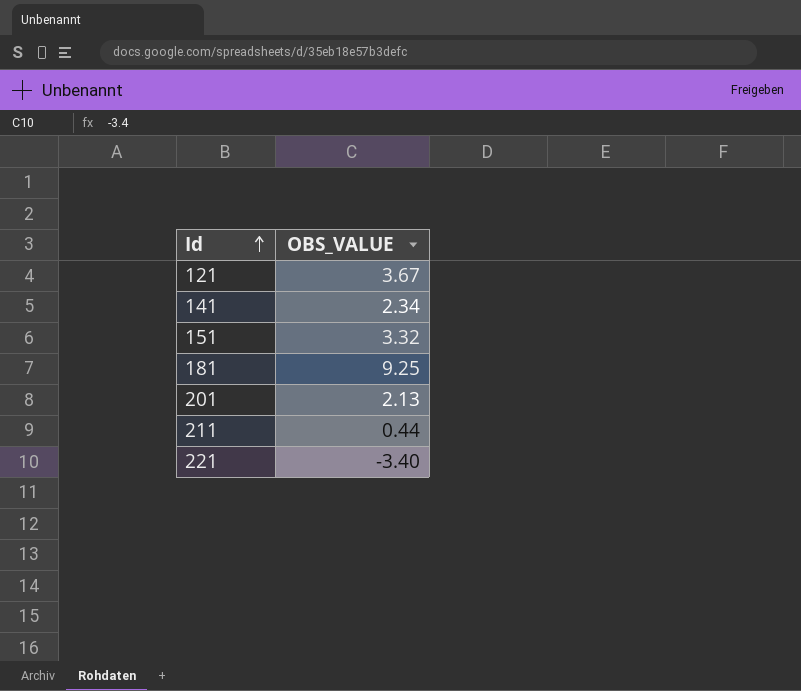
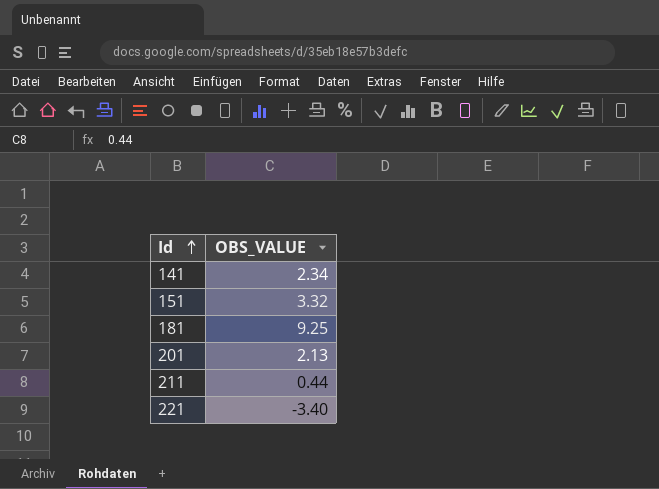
row 121: 3.67 -> none

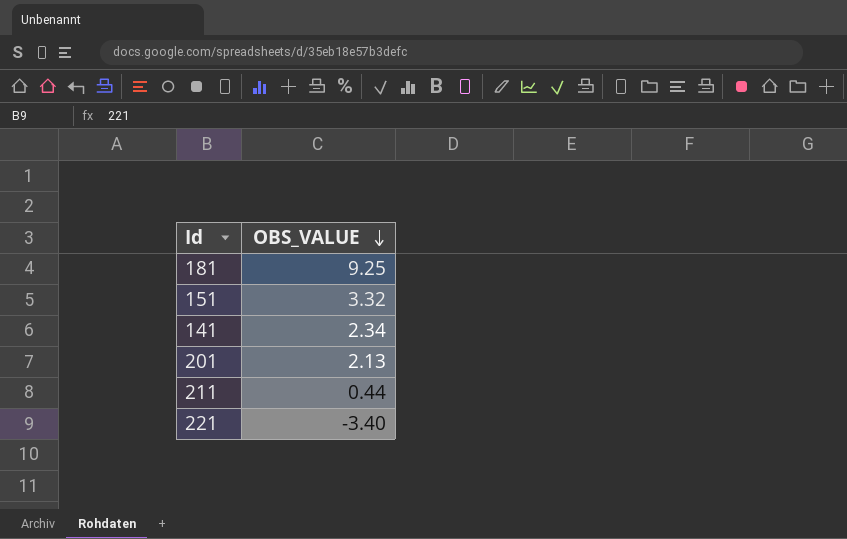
row order: Id ascending -> OBS_VALUE descending

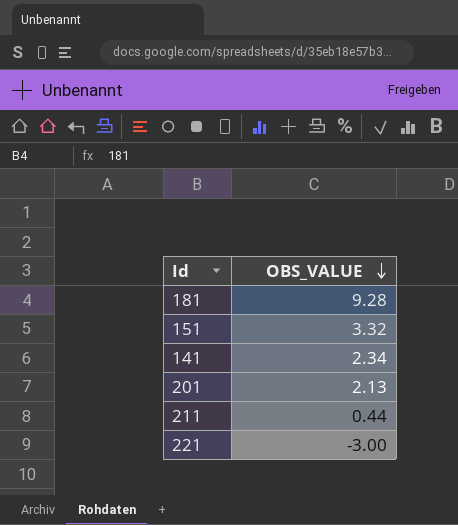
181 | OBS_VALUE: 9.25 -> 9.28
221 | OBS_VALUE: -3.40 -> -3.00

